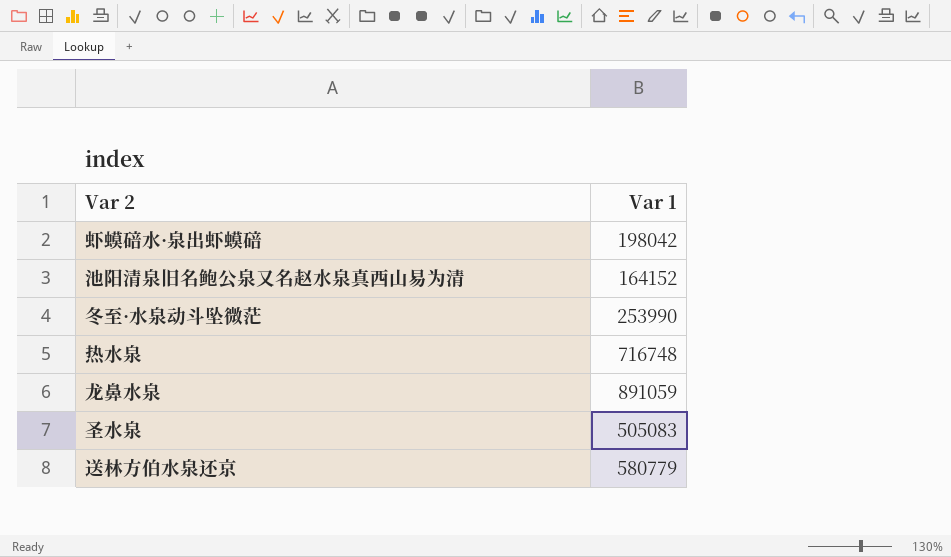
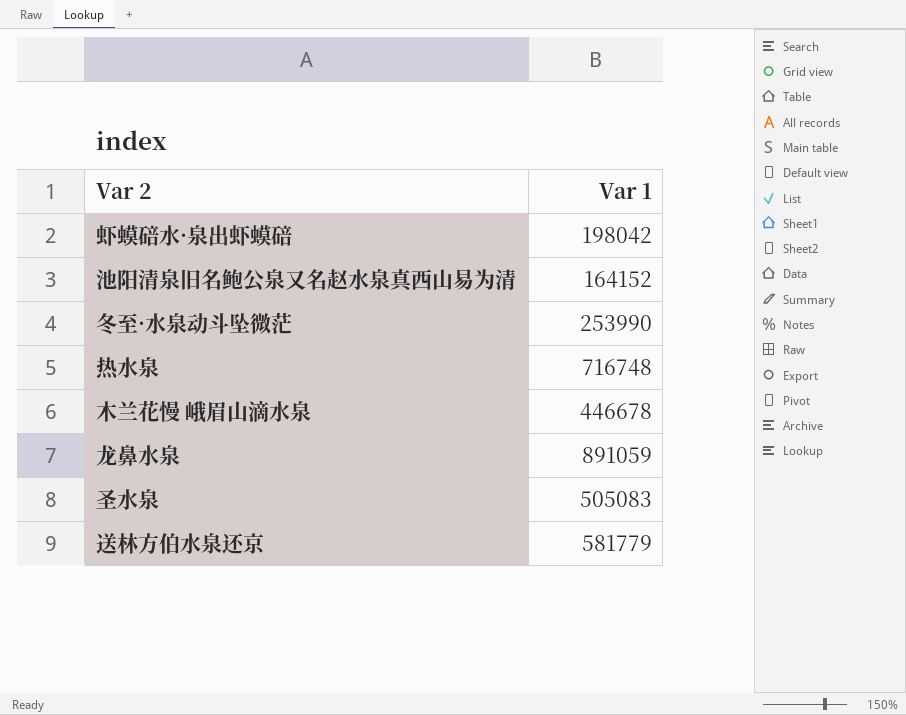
row 木兰花慢 峨眉山滴水泉: none -> 446678
送林方伯水泉还京 | Var 1: 580779 -> 581779

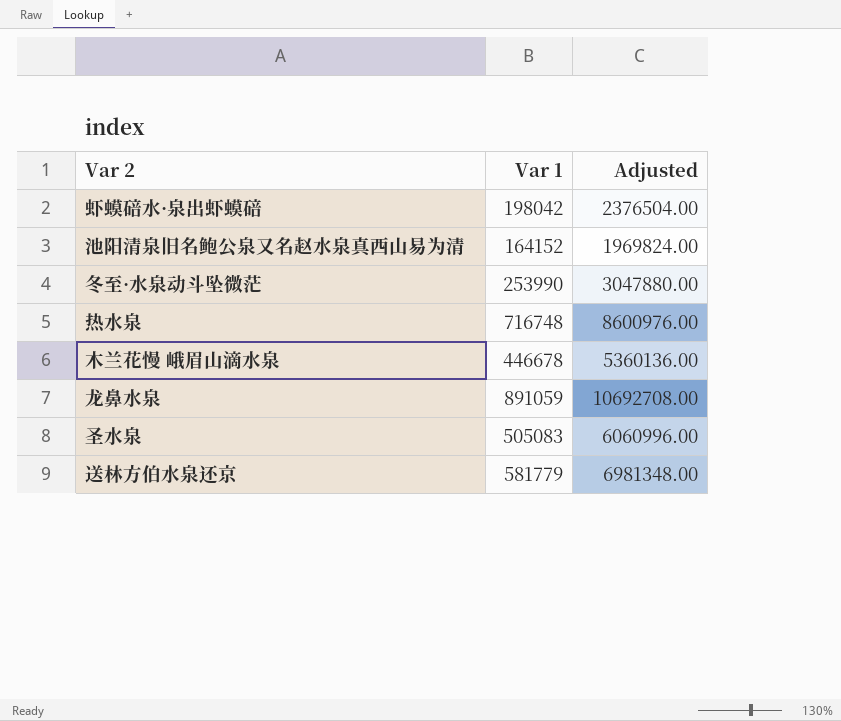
column Adjusted | formula: none -> [Var 1] * 12

